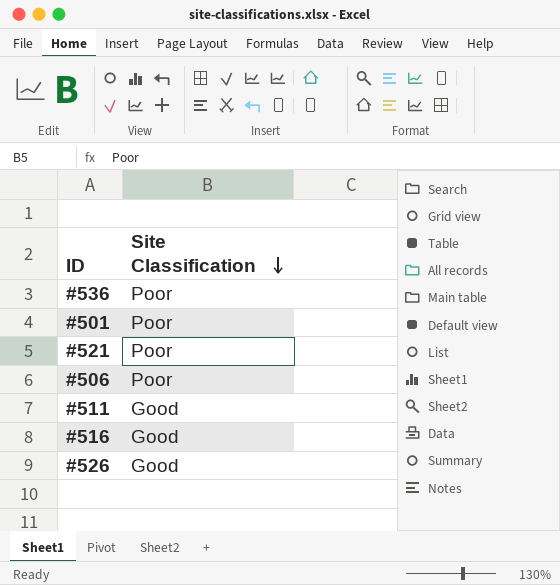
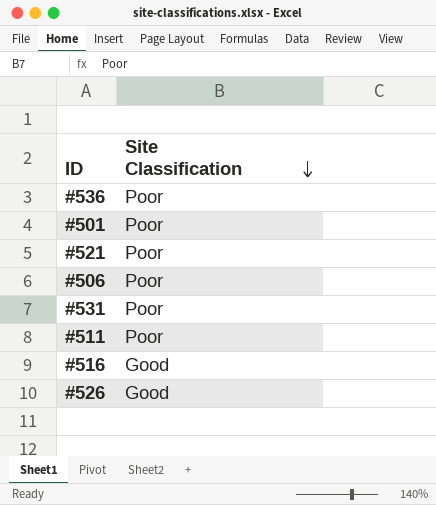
row #531: none -> Poor
#511 | Site Classification: Good -> Poor

